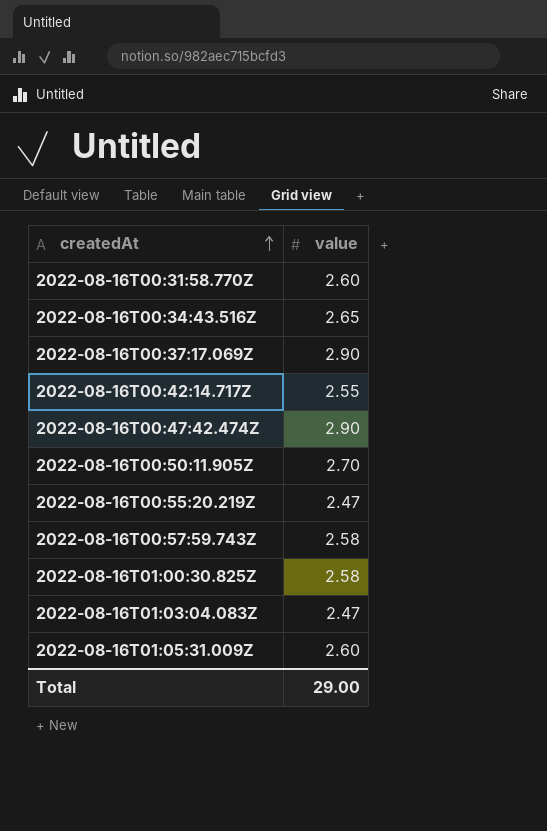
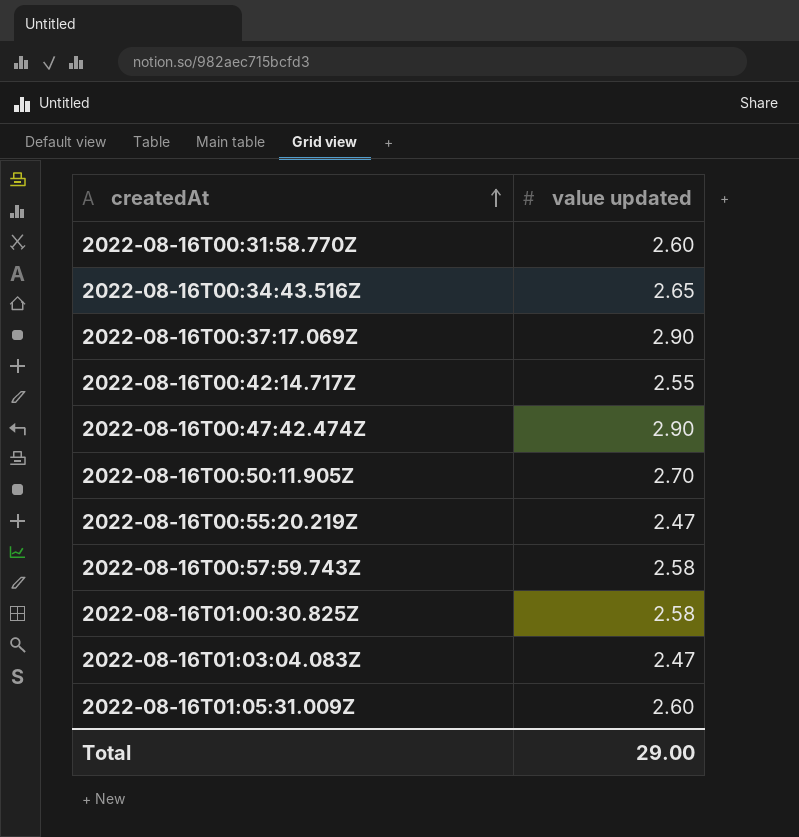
column name: value -> value updated

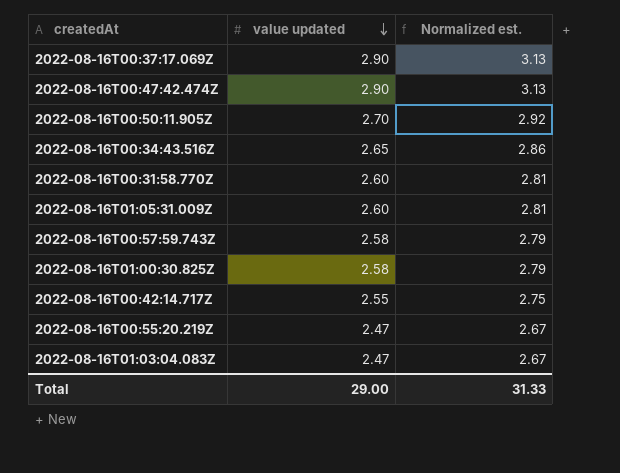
row order: createdAt ascending -> value updated descending
column Normalized est. | formula: none -> [value updated] * 1.08

